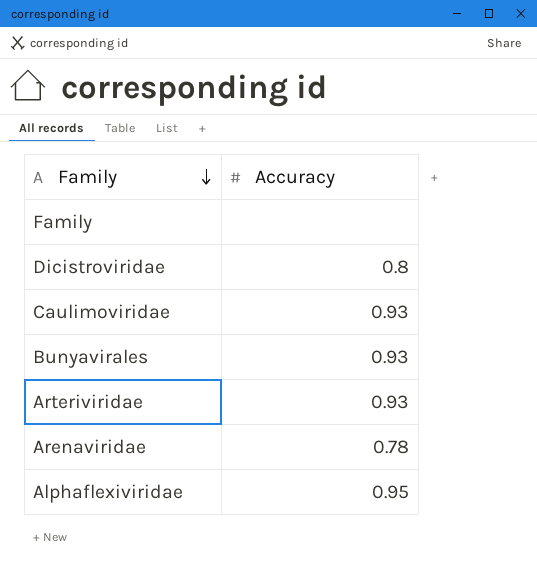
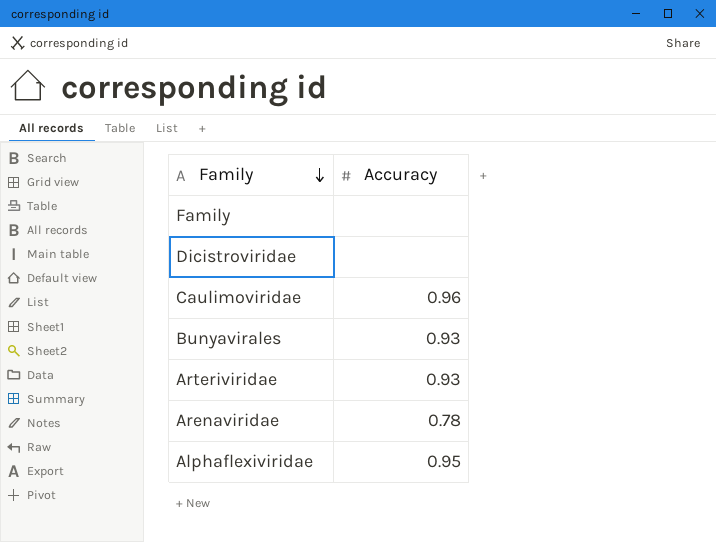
Dicistroviridae | Accuracy: 0.8 -> none
Caulimoviridae | Accuracy: 0.93 -> 0.96

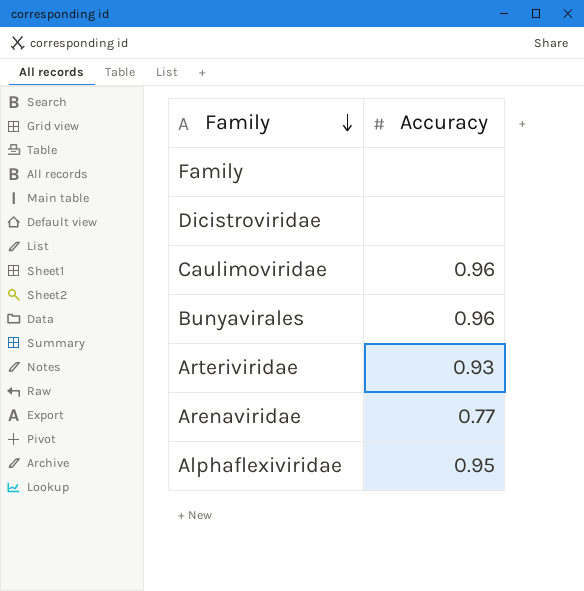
Bunyavirales | Accuracy: 0.93 -> 0.96
Arenaviridae | Accuracy: 0.78 -> 0.77

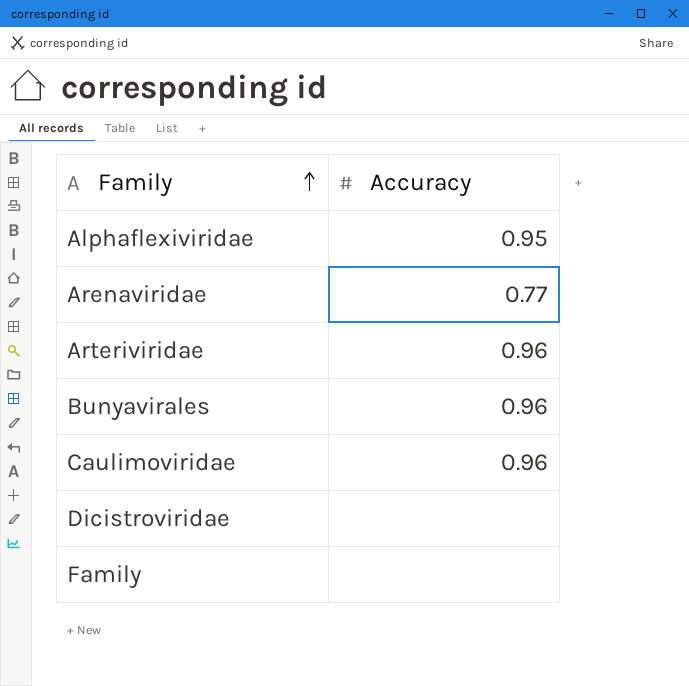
row order: Family descending -> Family ascending
Arteriviridae | Accuracy: 0.93 -> 0.96

